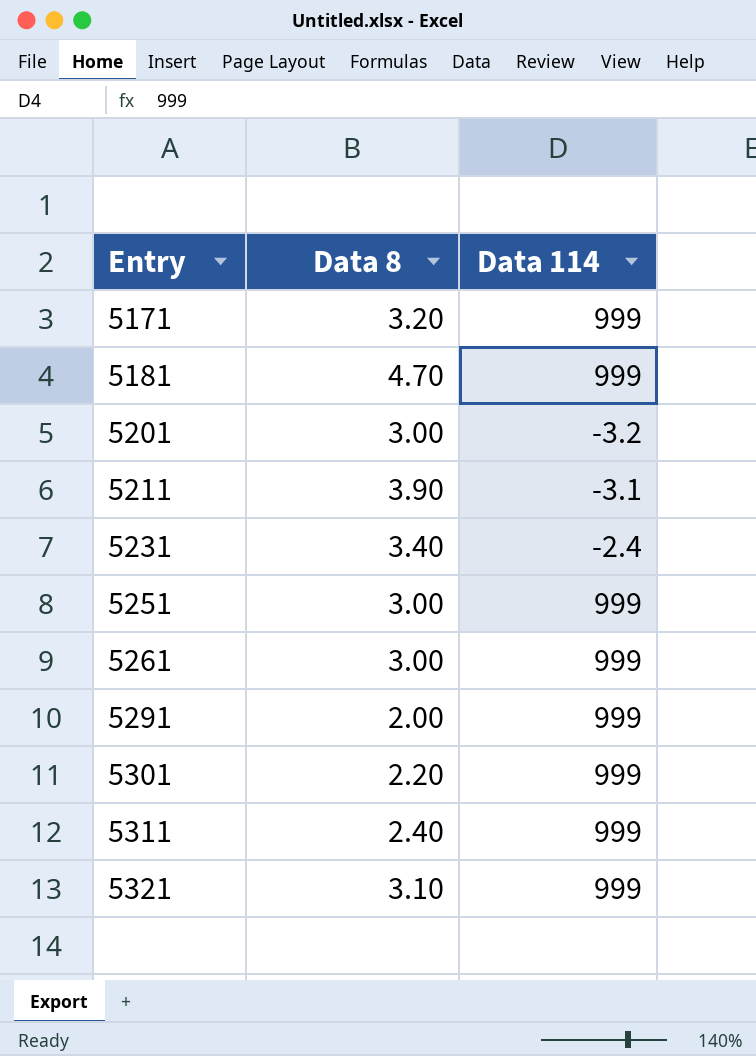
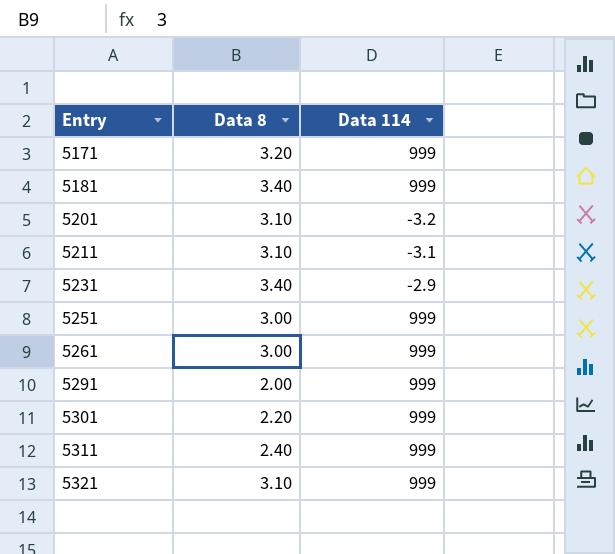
5181 | Data 8: 4.70 -> 3.40
5201 | Data 8: 3.00 -> 3.10
5211 | Data 8: 3.90 -> 3.10
5231 | Data 114: -2.4 -> -2.9

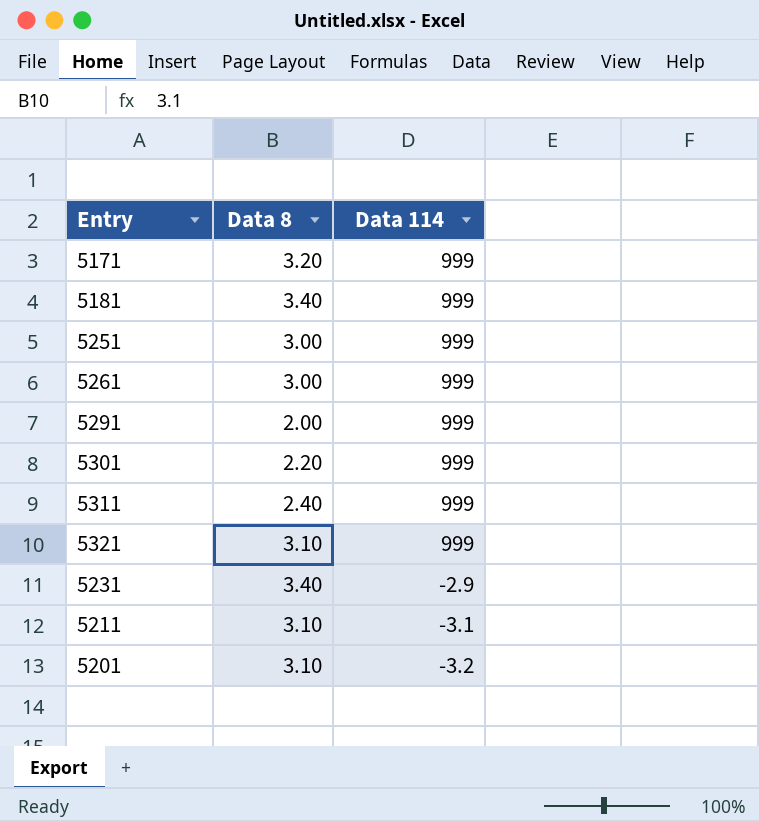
row order: Entry ascending -> Data 114 descending

